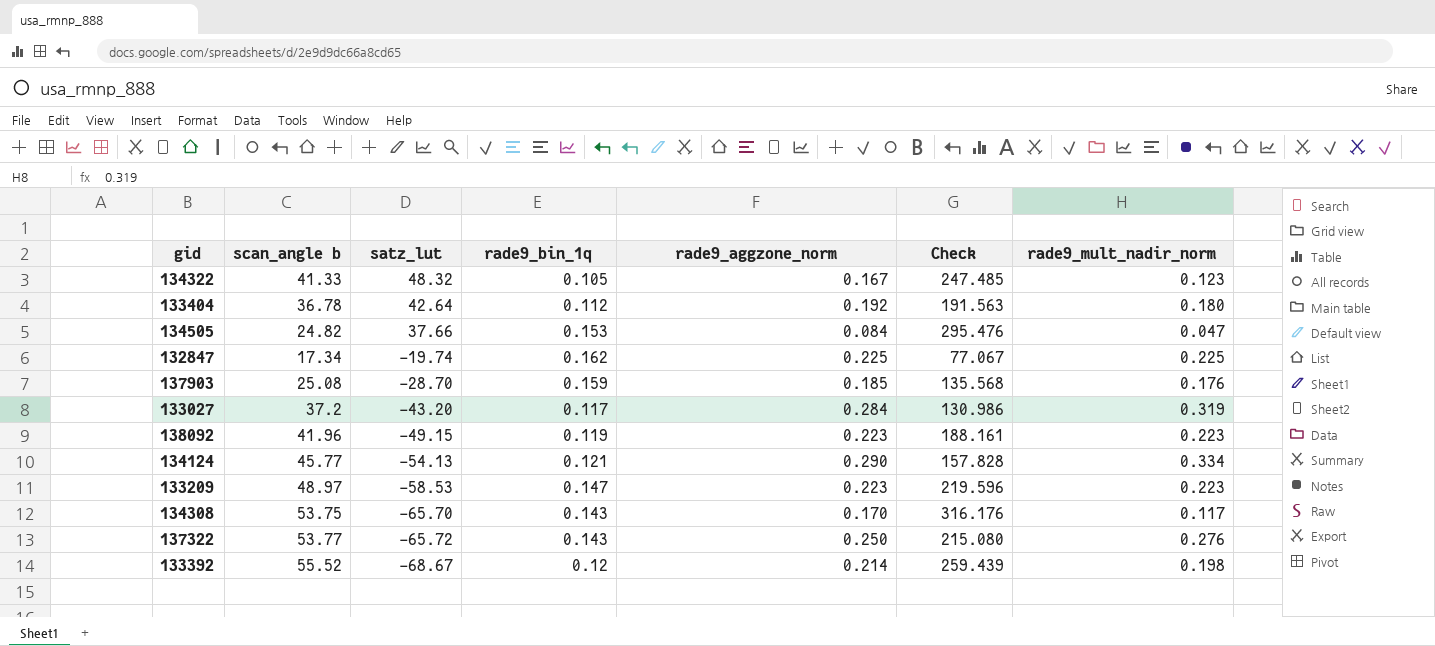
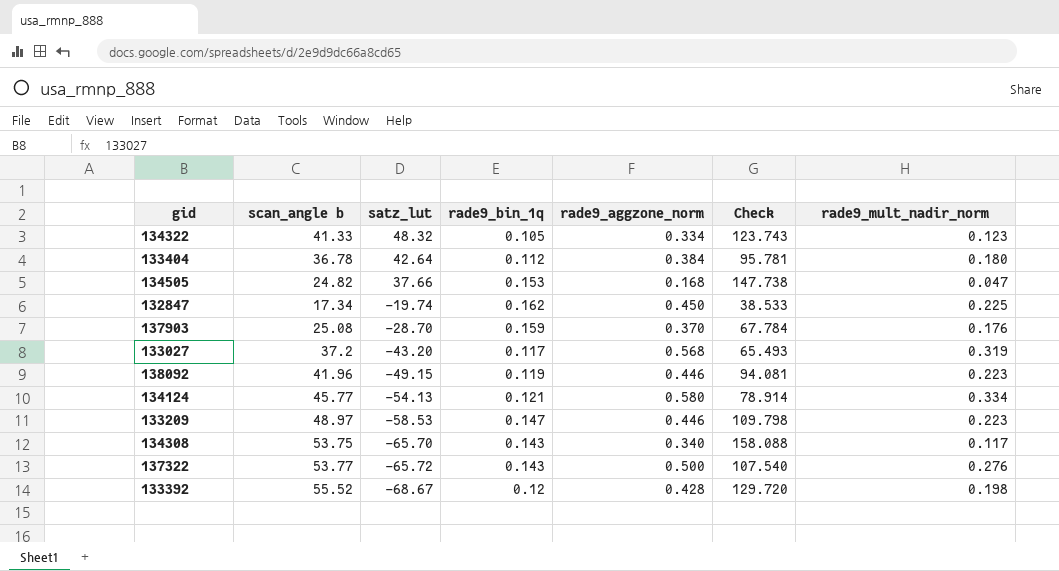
134322 | rade9_aggzone_norm: 0.167 -> 0.334
134322 | Check: 247.485 -> 123.743
133404 | rade9_aggzone_norm: 0.192 -> 0.384
133404 | Check: 191.563 -> 95.781
134505 | rade9_aggzone_norm: 0.084 -> 0.168
134505 | Check: 295.476 -> 147.738
132847 | rade9_aggzone_norm: 0.225 -> 0.450
132847 | Check: 77.067 -> 38.533
137903 | rade9_aggzone_norm: 0.185 -> 0.370
137903 | Check: 135.568 -> 67.784
133027 | rade9_aggzone_norm: 0.284 -> 0.568
133027 | Check: 130.986 -> 65.493
138092 | rade9_aggzone_norm: 0.223 -> 0.446
138092 | Check: 188.161 -> 94.081
134124 | rade9_aggzone_norm: 0.290 -> 0.580
134124 | Check: 157.828 -> 78.914
133209 | rade9_aggzone_norm: 0.223 -> 0.446
133209 | Check: 219.596 -> 109.798
134308 | rade9_aggzone_norm: 0.170 -> 0.340
134308 | Check: 316.176 -> 158.088
137322 | rade9_aggzone_norm: 0.250 -> 0.500
137322 | Check: 215.080 -> 107.540
133392 | rade9_aggzone_norm: 0.214 -> 0.428
133392 | Check: 259.439 -> 129.720

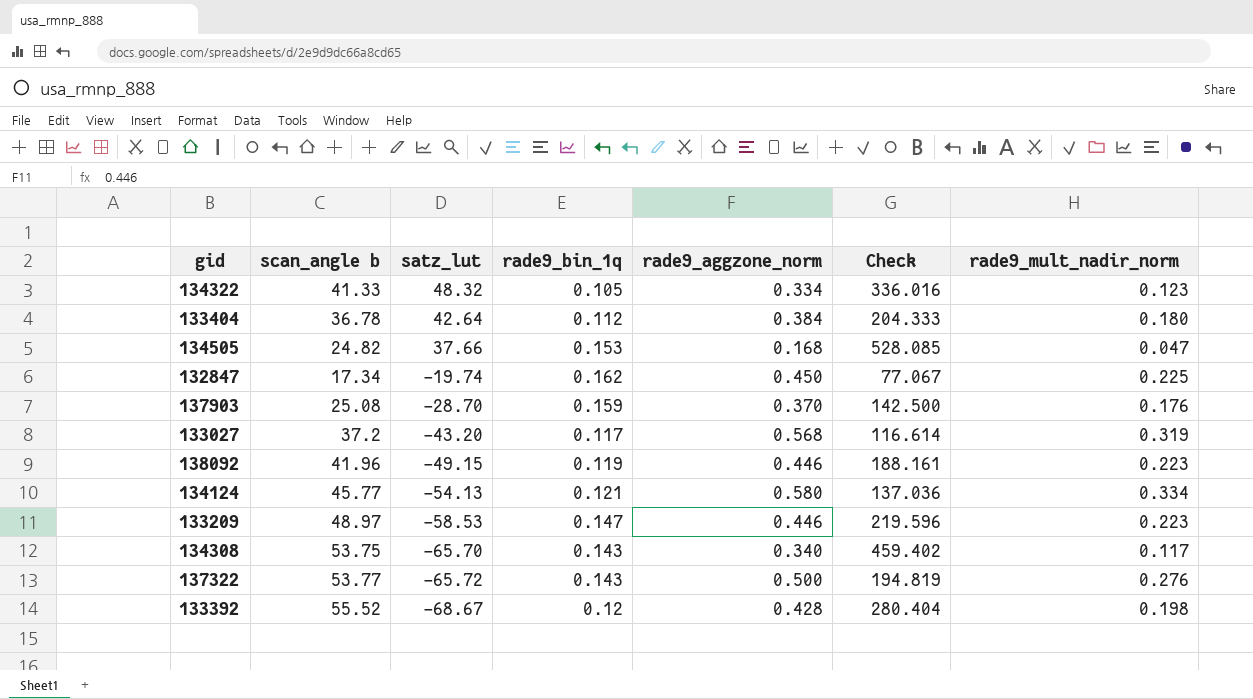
column Check | formula: [scan_angle b] / [rade9_aggzone_norm] -> [scan_angle b] / [rade9_mult_nadir_norm]

